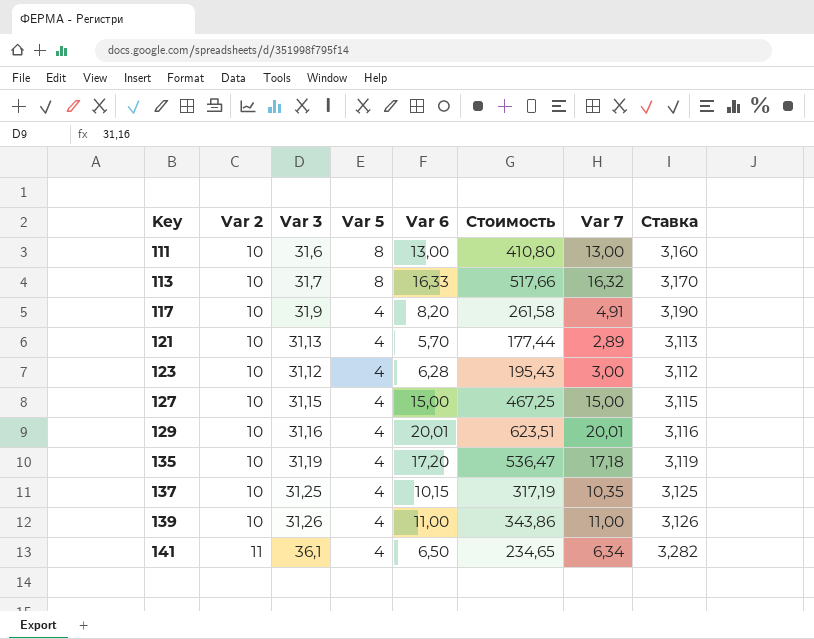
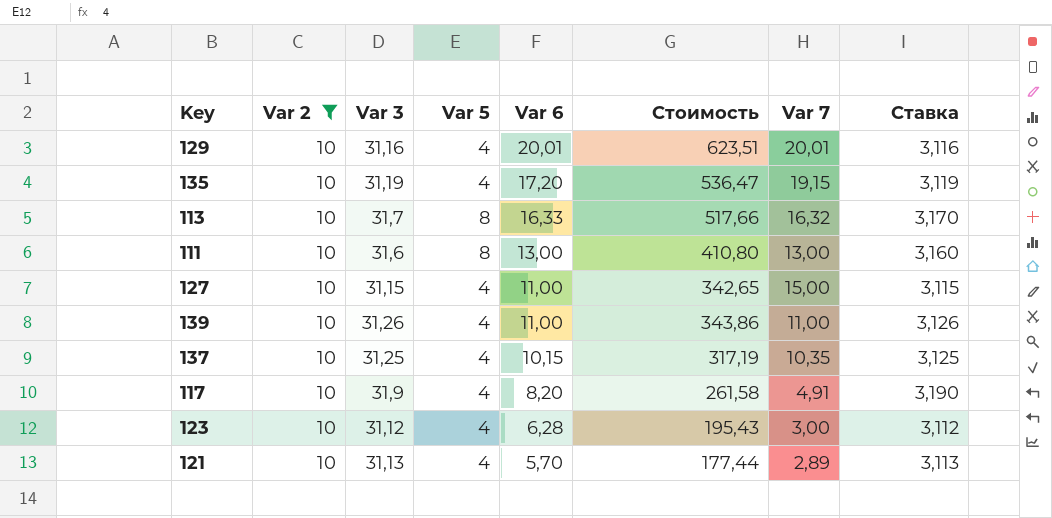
filter: none -> Var 2 = 10
row order: Key ascending -> Var 6 descending
135 | Var 7: 17,18 -> 19,15
127 | Var 6: 15,00 -> 11,00
127 | Стоимость: 467,25 -> 342,65

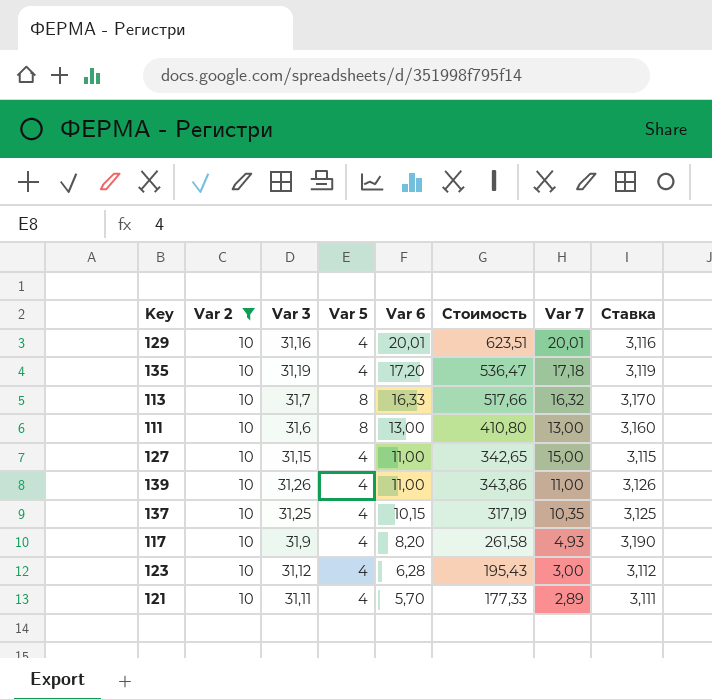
135 | Var 7: 19,15 -> 17,18
117 | Var 7: 4,91 -> 4,93
121 | Var 3: 31,13 -> 31,11
121 | Стоимость: 177,44 -> 177,33
121 | Ставка: 3,113 -> 3,111

